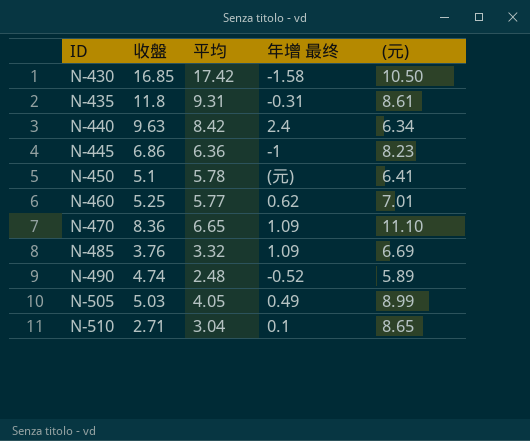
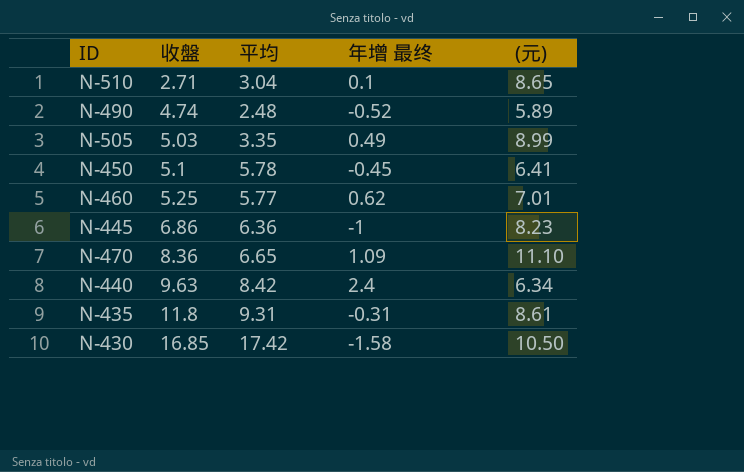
row order: ID ascending -> 收盤 ascending
row N-485: 3.76 | 3.32 | 1.09 | 6.69 -> none
N-505 | 平均: 4.05 -> 3.35
N-450 | 年增 最终: (元) -> -0.45

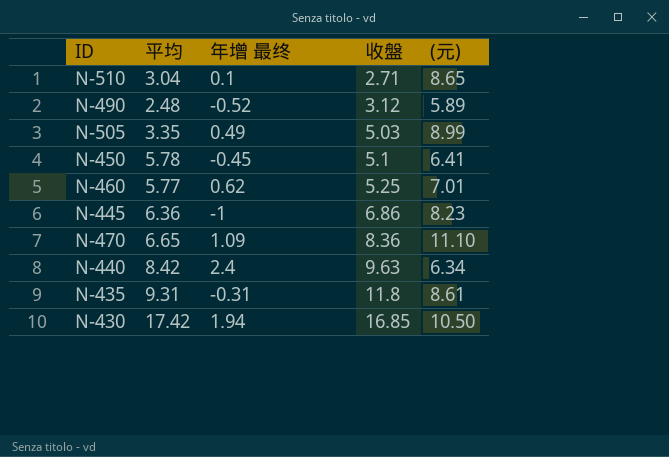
column 收盤 | position: 2 -> 4
N-490 | 收盤: 4.74 -> 3.12
N-430 | 年增 最终: -1.58 -> 1.94

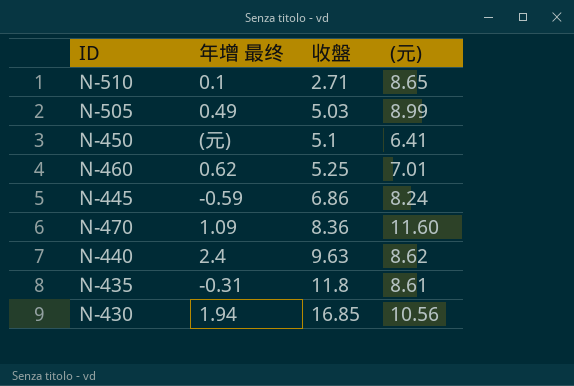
column 平均 | position: 2 -> none
row N-490: 2.48 | -0.52 | 3.12 | 5.89 -> none
N-450 | 年增 最终: -0.45 -> (元)
N-445 | 年增 最终: -1 -> -0.59
N-445 | (元): 8.23 -> 8.24
N-470 | (元): 11.10 -> 11.60
N-440 | (元): 6.34 -> 8.62
N-430 | (元): 10.50 -> 10.56

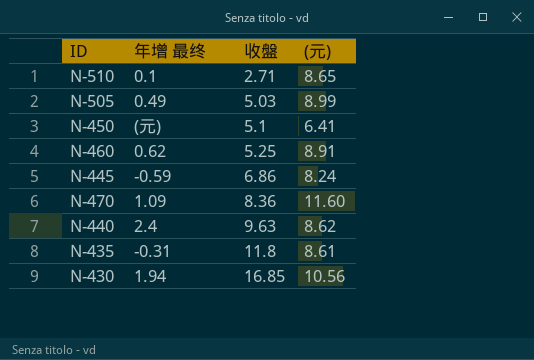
N-460 | (元): 7.01 -> 8.91

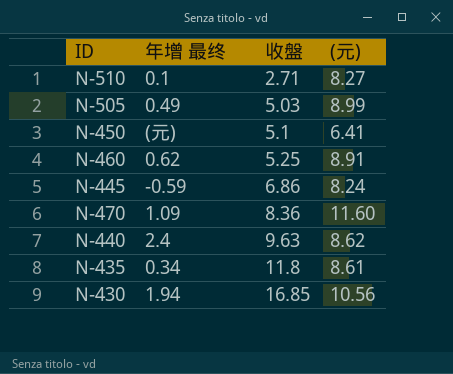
N-510 | (元): 8.65 -> 8.27
N-435 | 年增 最终: -0.31 -> 0.34

